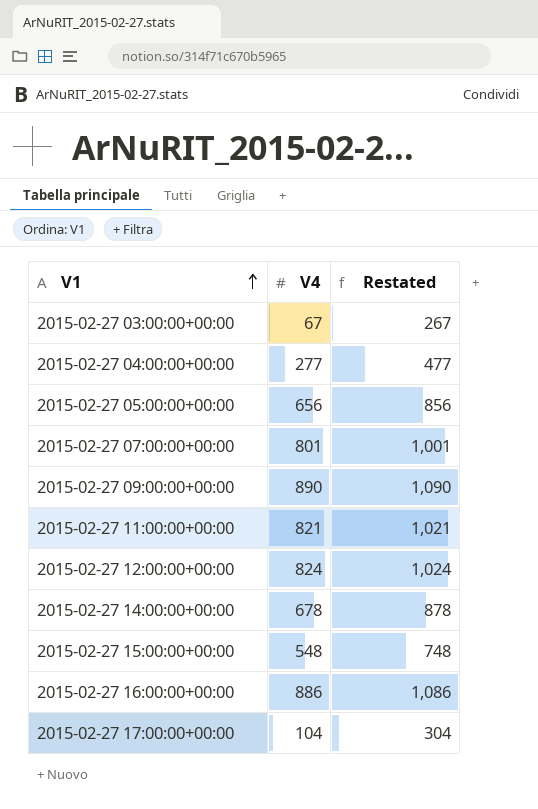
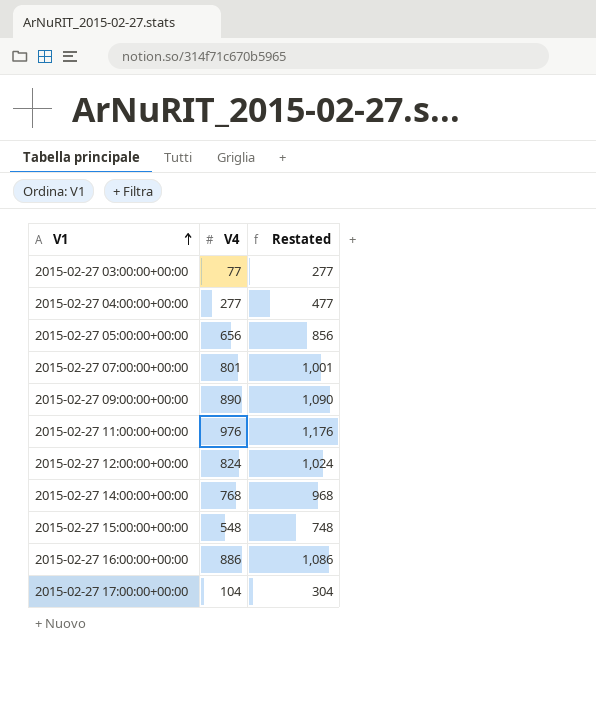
2015-02-27 03:00:00+00:00 | V4: 67 -> 77
2015-02-27 03:00:00+00:00 | Restated: 267 -> 277
2015-02-27 11:00:00+00:00 | V4: 821 -> 976
2015-02-27 11:00:00+00:00 | Restated: 1,021 -> 1,176
2015-02-27 14:00:00+00:00 | V4: 678 -> 768
2015-02-27 14:00:00+00:00 | Restated: 878 -> 968

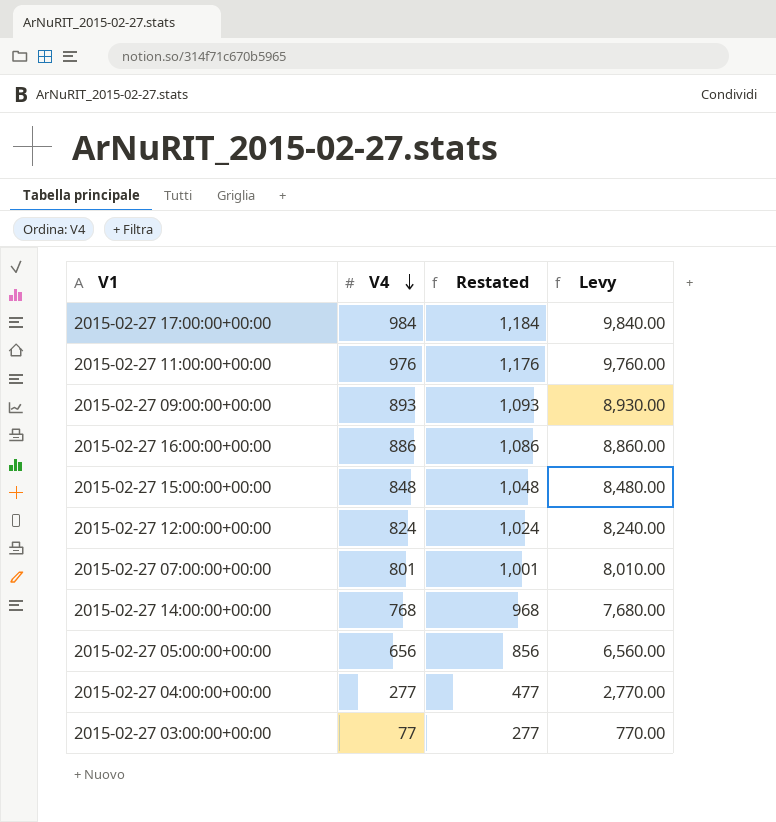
row order: V1 ascending -> V4 descending
column Levy | formula: none -> [V4] * 10
2015-02-27 17:00:00+00:00 | V4: 104 -> 984
2015-02-27 17:00:00+00:00 | Restated: 304 -> 1,184
2015-02-27 09:00:00+00:00 | V4: 890 -> 893
2015-02-27 09:00:00+00:00 | Restated: 1,090 -> 1,093
2015-02-27 15:00:00+00:00 | V4: 548 -> 848
2015-02-27 15:00:00+00:00 | Restated: 748 -> 1,048

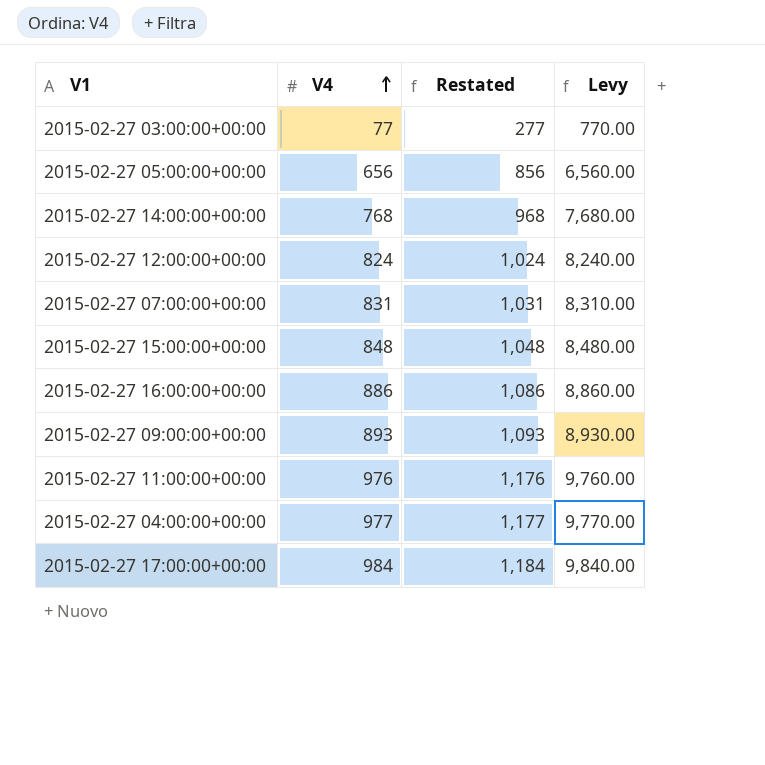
row order: V4 descending -> V4 ascending
2015-02-27 07:00:00+00:00 | V4: 801 -> 831
2015-02-27 07:00:00+00:00 | Restated: 1,001 -> 1,031
2015-02-27 07:00:00+00:00 | Levy: 8,010.00 -> 8,310.00
2015-02-27 04:00:00+00:00 | V4: 277 -> 977
2015-02-27 04:00:00+00:00 | Restated: 477 -> 1,177
2015-02-27 04:00:00+00:00 | Levy: 2,770.00 -> 9,770.00

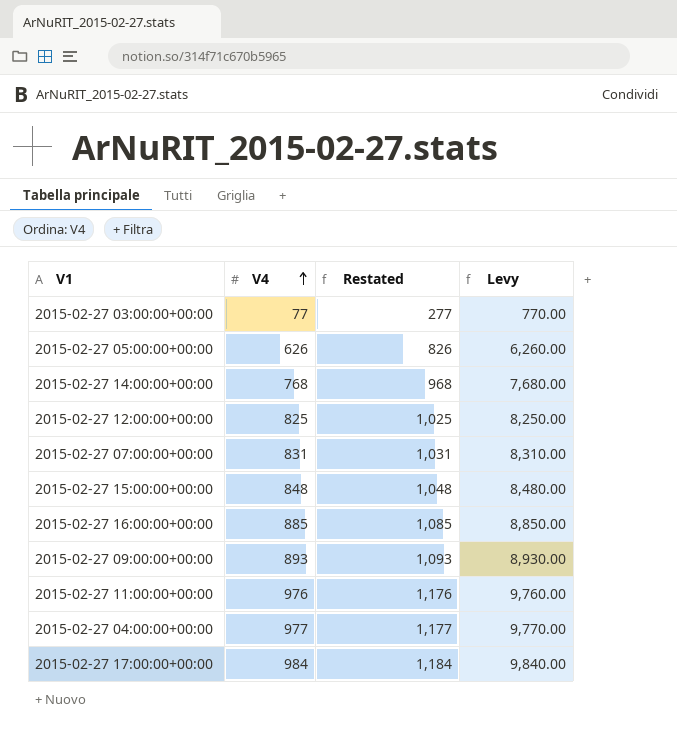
2015-02-27 05:00:00+00:00 | V4: 656 -> 626
2015-02-27 05:00:00+00:00 | Restated: 856 -> 826
2015-02-27 05:00:00+00:00 | Levy: 6,560.00 -> 6,260.00
2015-02-27 12:00:00+00:00 | V4: 824 -> 825
2015-02-27 12:00:00+00:00 | Restated: 1,024 -> 1,025
2015-02-27 12:00:00+00:00 | Levy: 8,240.00 -> 8,250.00
2015-02-27 16:00:00+00:00 | V4: 886 -> 885
2015-02-27 16:00:00+00:00 | Restated: 1,086 -> 1,085
2015-02-27 16:00:00+00:00 | Levy: 8,860.00 -> 8,850.00

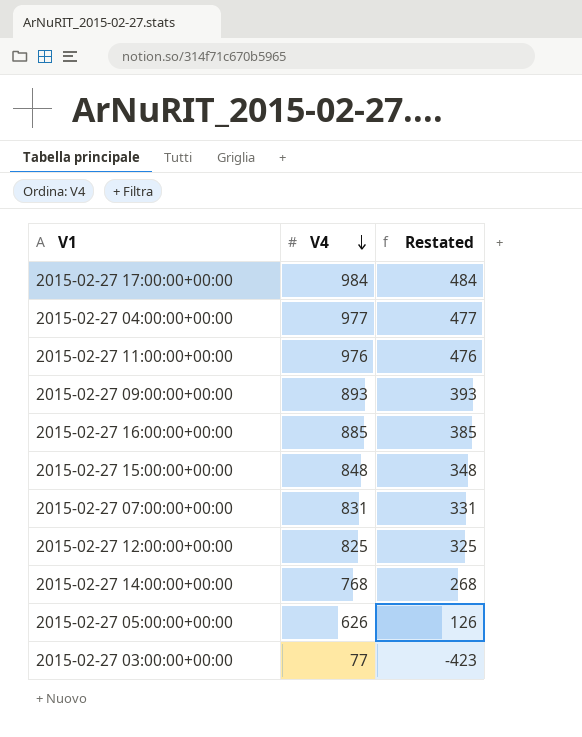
row order: V4 ascending -> V4 descending
column Levy | formula: [V4] * 10 -> none
column Restated | formula: [V4] + 200 -> [V4] - 500

